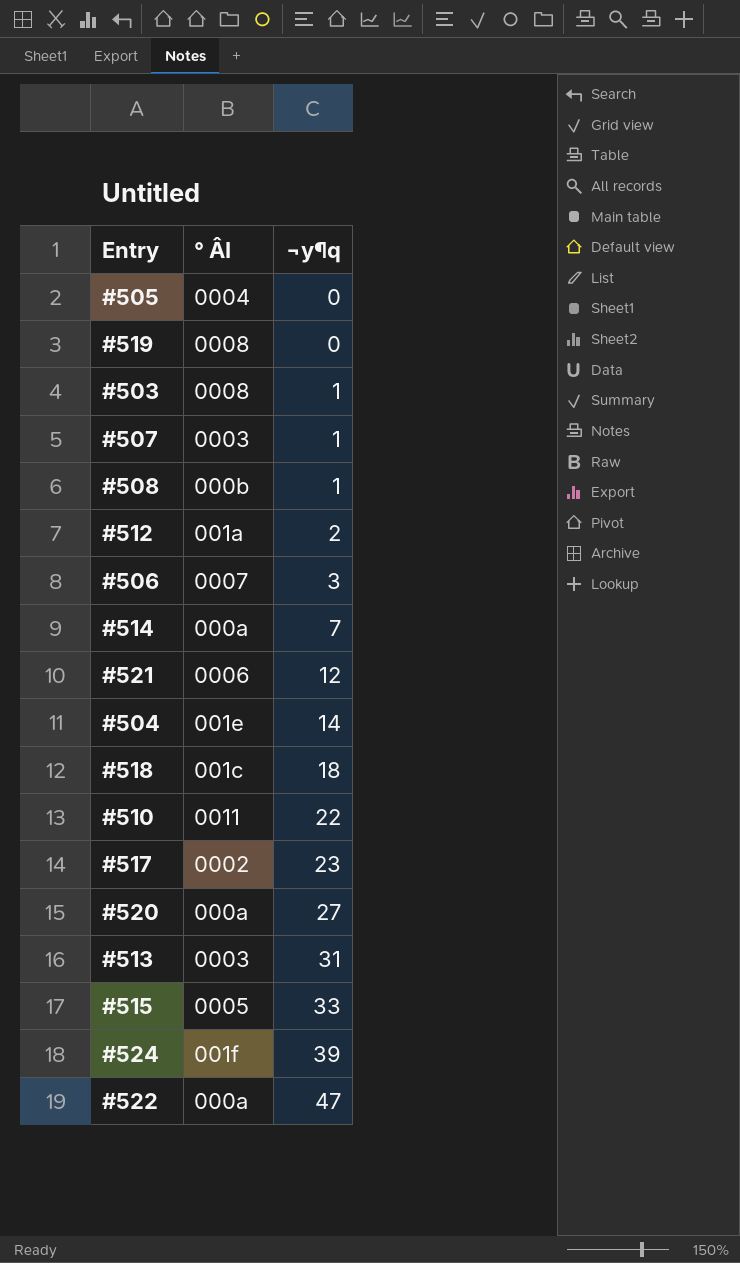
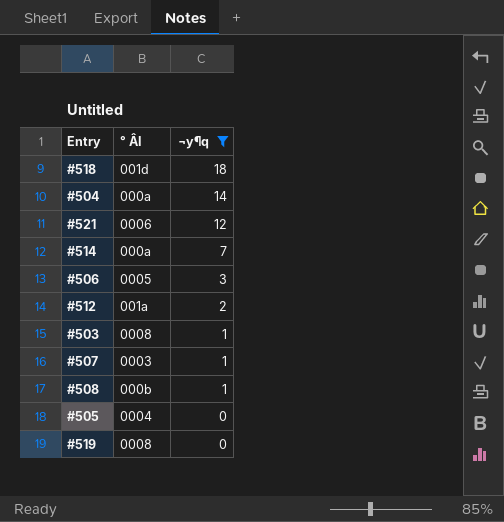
filter: none -> ¬y¶q <= 18
row order: ¬y¶q ascending -> ¬y¶q descending
#518 | ° ÂI: 001c -> 001d
#504 | ° ÂI: 001e -> 000a
#506 | ° ÂI: 0007 -> 0005

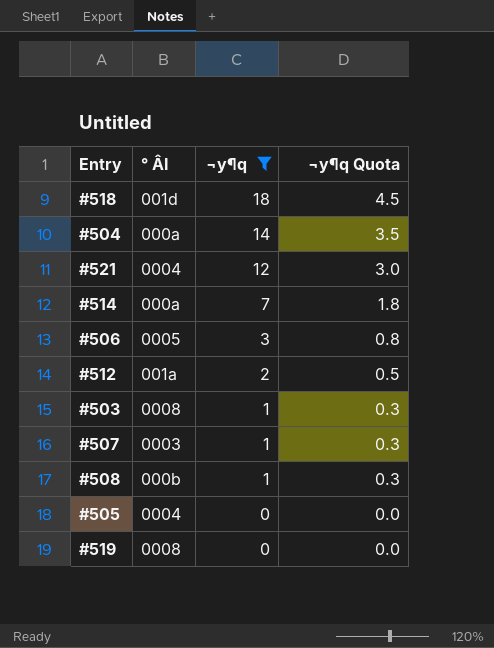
column ¬y¶q Quota | formula: none -> [¬y¶q] * 0.25
#521 | ° ÂI: 0006 -> 0004

